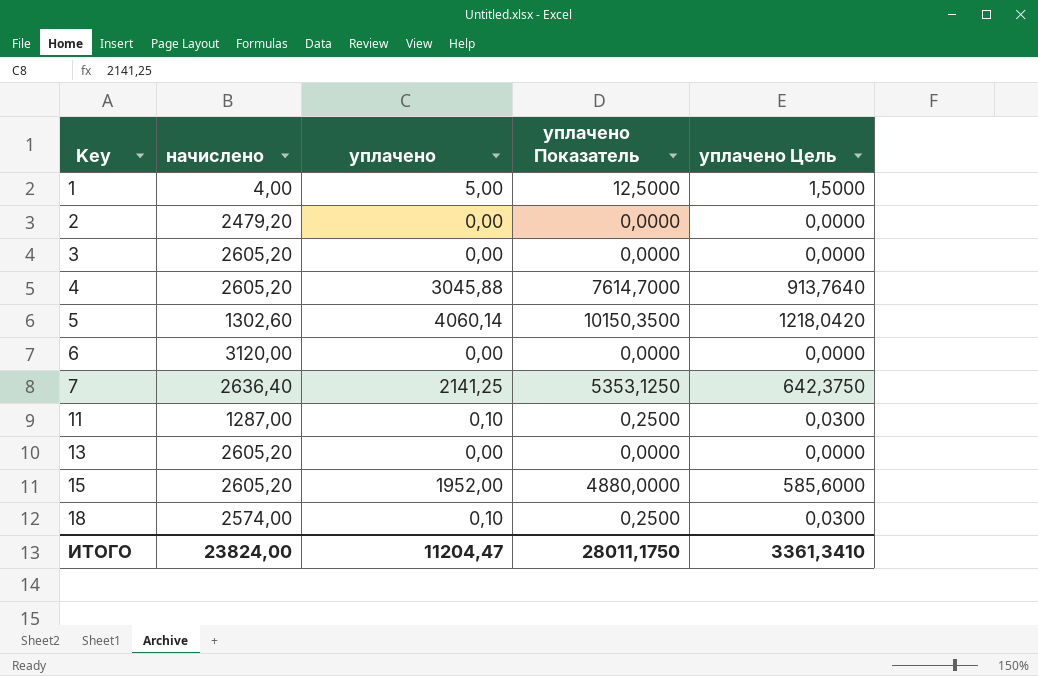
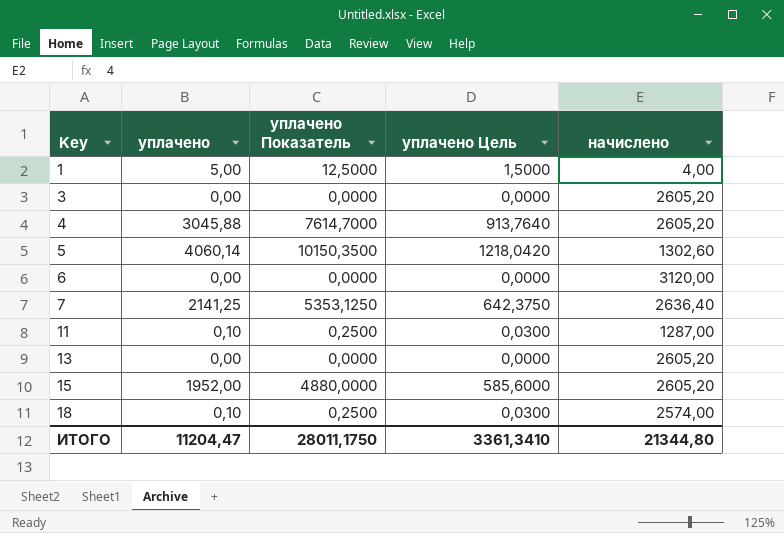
column начислено | position: 2 -> 5
row 2: 2479,20 | 0,00 | 0,0000 | 0,0000 -> none
ИТОГО | начислено: 23824,00 -> 21344,80

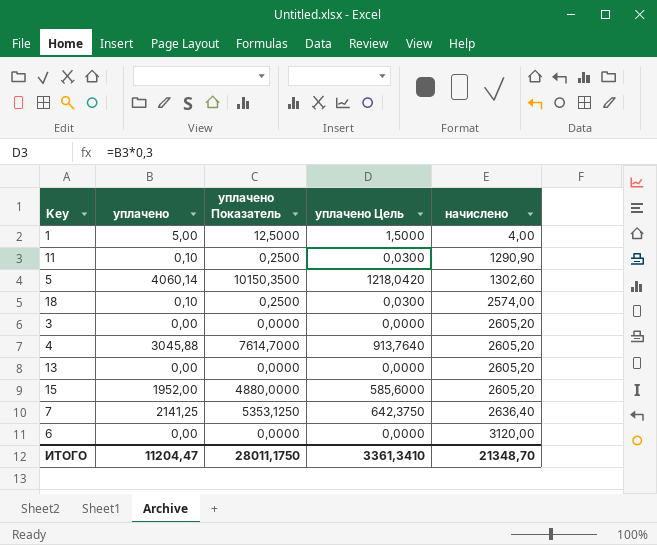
row order: Key ascending -> начислено ascending
11 | начислено: 1287,00 -> 1290,90
ИТОГО | начислено: 21344,80 -> 21348,70

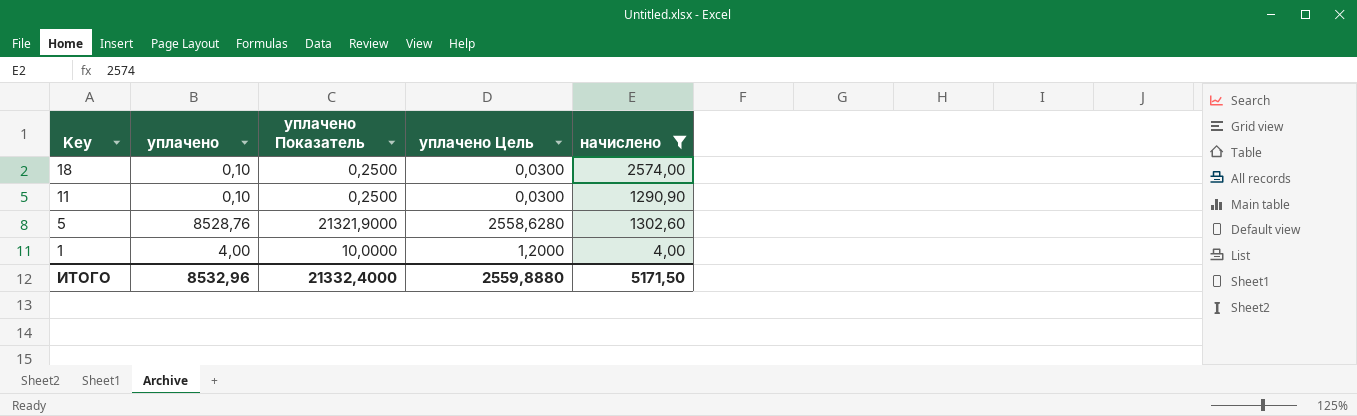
filter: none -> начислено <= 2574,00
row order: начислено ascending -> Key descending
5 | уплачено: 4060,14 -> 8528,76
5 | уплачено Показатель: 10150,3500 -> 21321,9000
5 | уплачено Цель: 1218,0420 -> 2558,6280
1 | уплачено: 5,00 -> 4,00
1 | уплачено Показатель: 12,5000 -> 10,0000
1 | уплачено Цель: 1,5000 -> 1,2000
ИТОГО | уплачено: 11204,47 -> 8532,96
ИТОГО | уплачено Показатель: 28011,1750 -> 21332,4000
ИТОГО | уплачено Цель: 3361,3410 -> 2559,8880
ИТОГО | начислено: 21348,70 -> 5171,50

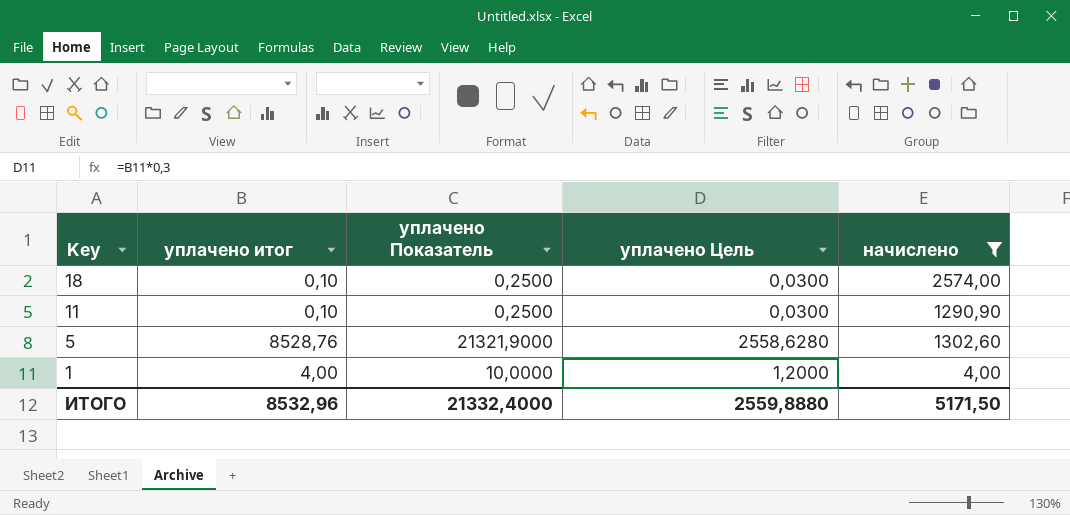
column name: уплачено -> уплачено итог

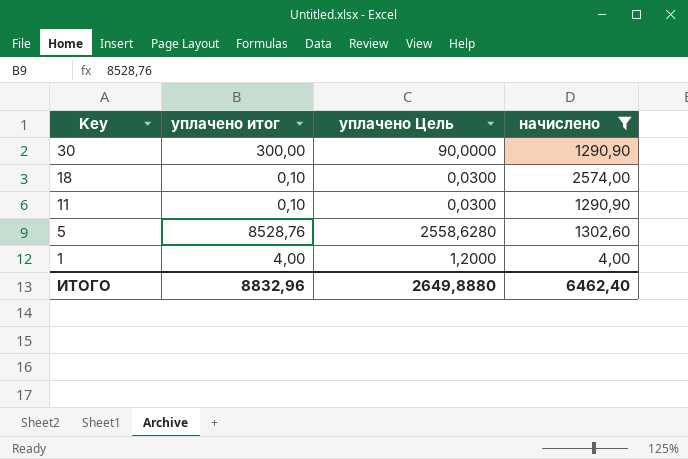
column уплачено Показатель | formula: [уплачено итог] * 2,5 -> none
row 30: none -> 300,00 | 90,0000 | 1290,90
ИТОГО | уплачено итог: 8532,96 -> 8832,96
ИТОГО | уплачено Цель: 2559,8880 -> 2649,8880
ИТОГО | начислено: 5171,50 -> 6462,40

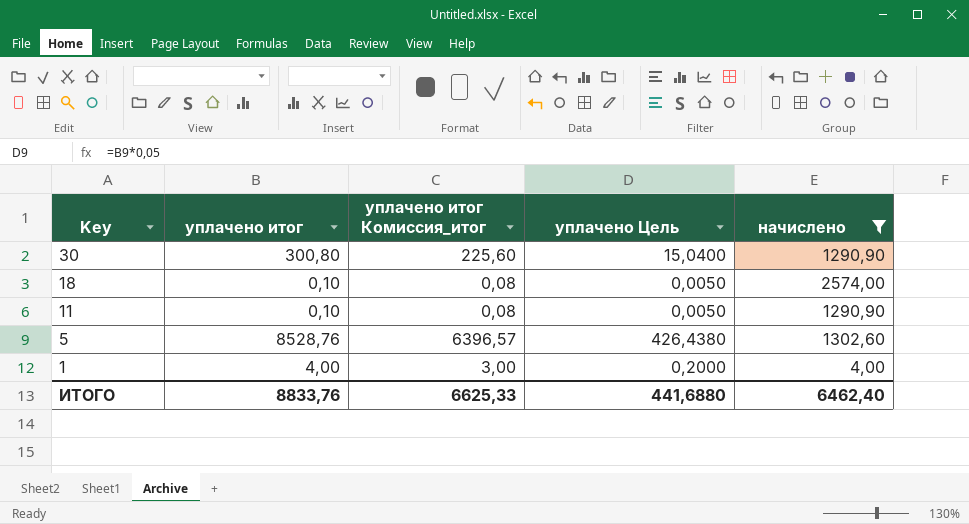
column уплачено итог Комиссия_итог | formula: none -> [уплачено итог] * 0,75
column уплачено Цель | formula: [уплачено итог] * 0,3 -> [уплачено итог] * 0,05
30 | уплачено итог: 300,00 -> 300,80
ИТОГО | уплачено итог: 8832,96 -> 8833,76
ИТОГО | уплачено Цель: 2649,8880 -> 441,6880

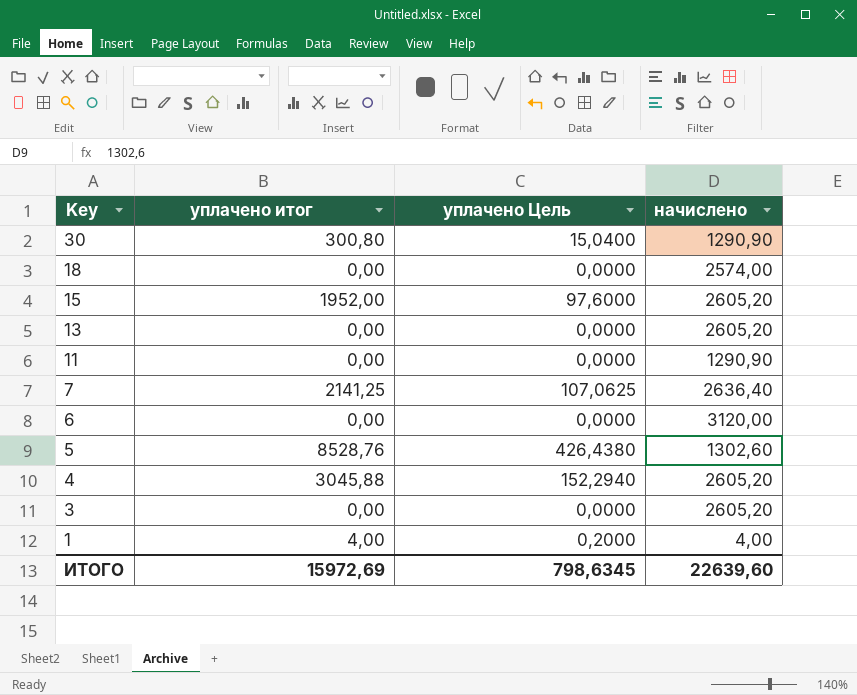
filter: начислено <= 2574,00 -> none
column уплачено итог Комиссия_итог | formula: [уплачено итог] * 0,75 -> none
18 | уплачено итог: 0,10 -> 0,00
18 | уплачено Цель: 0,0050 -> 0,0000
11 | уплачено итог: 0,10 -> 0,00
11 | уплачено Цель: 0,0050 -> 0,0000
ИТОГО | уплачено итог: 8833,76 -> 15972,69
ИТОГО | уплачено Цель: 441,6880 -> 798,6345
ИТОГО | начислено: 6462,40 -> 22639,60

